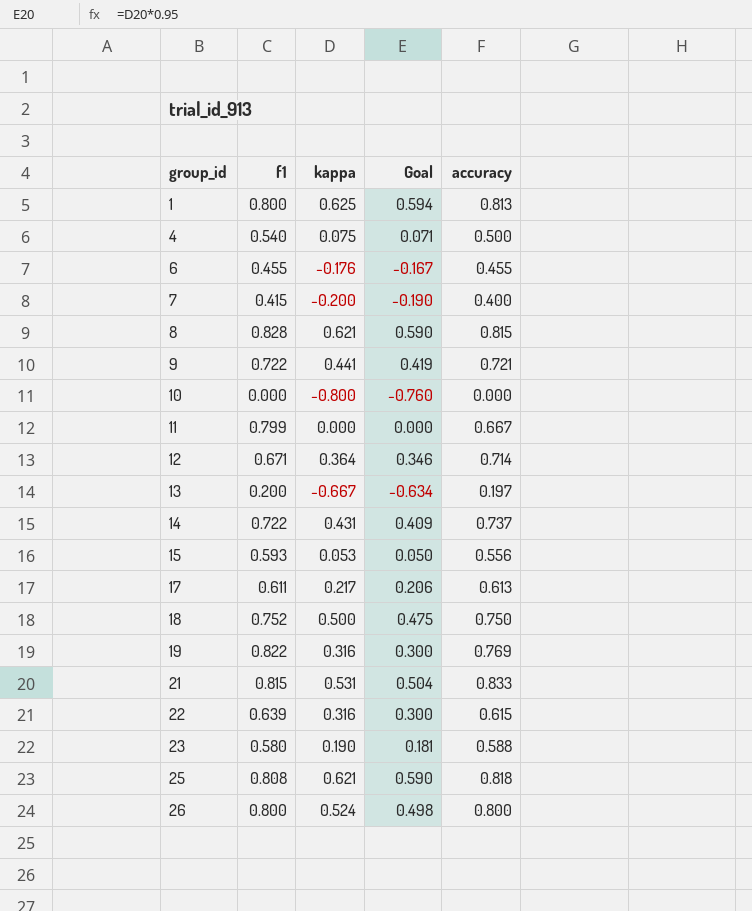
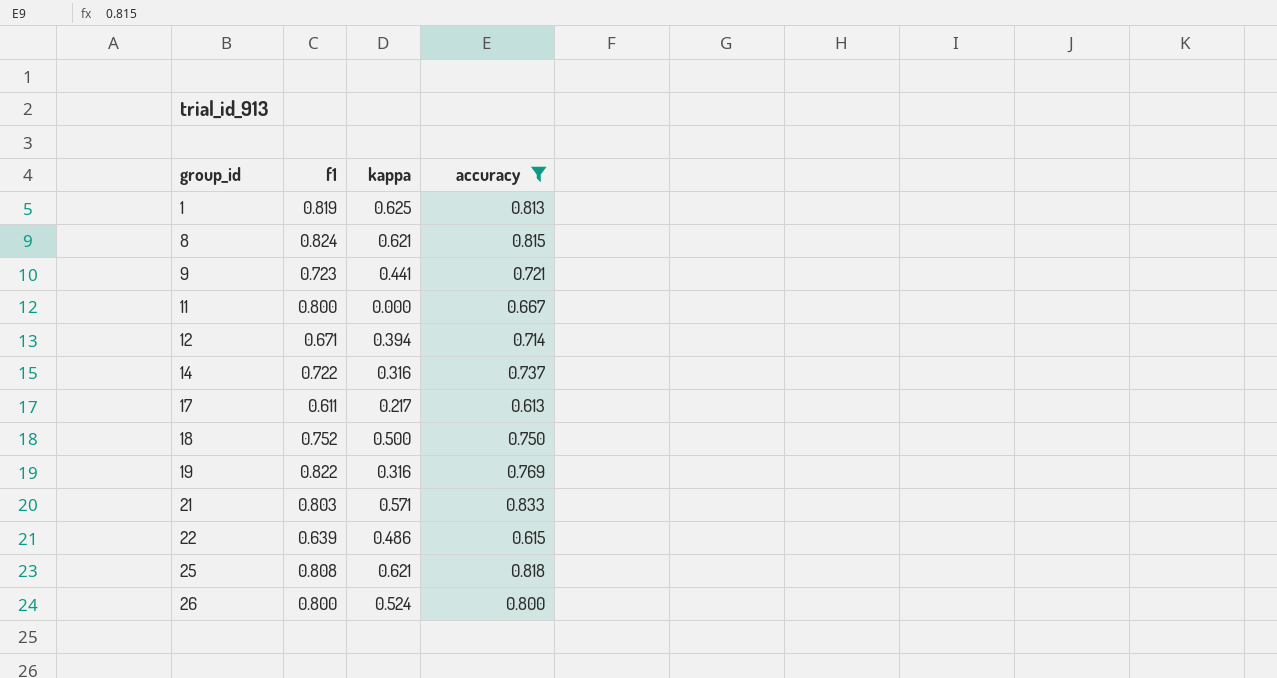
filter: none -> accuracy >= 0.613
column Goal | formula: [kappa] * 0.95 -> none
1 | f1: 0.800 -> 0.819
8 | f1: 0.828 -> 0.824
9 | f1: 0.722 -> 0.723
11 | f1: 0.799 -> 0.800
12 | kappa: 0.364 -> 0.394
14 | kappa: 0.431 -> 0.316
21 | f1: 0.815 -> 0.803
21 | kappa: 0.531 -> 0.571
22 | kappa: 0.316 -> 0.486

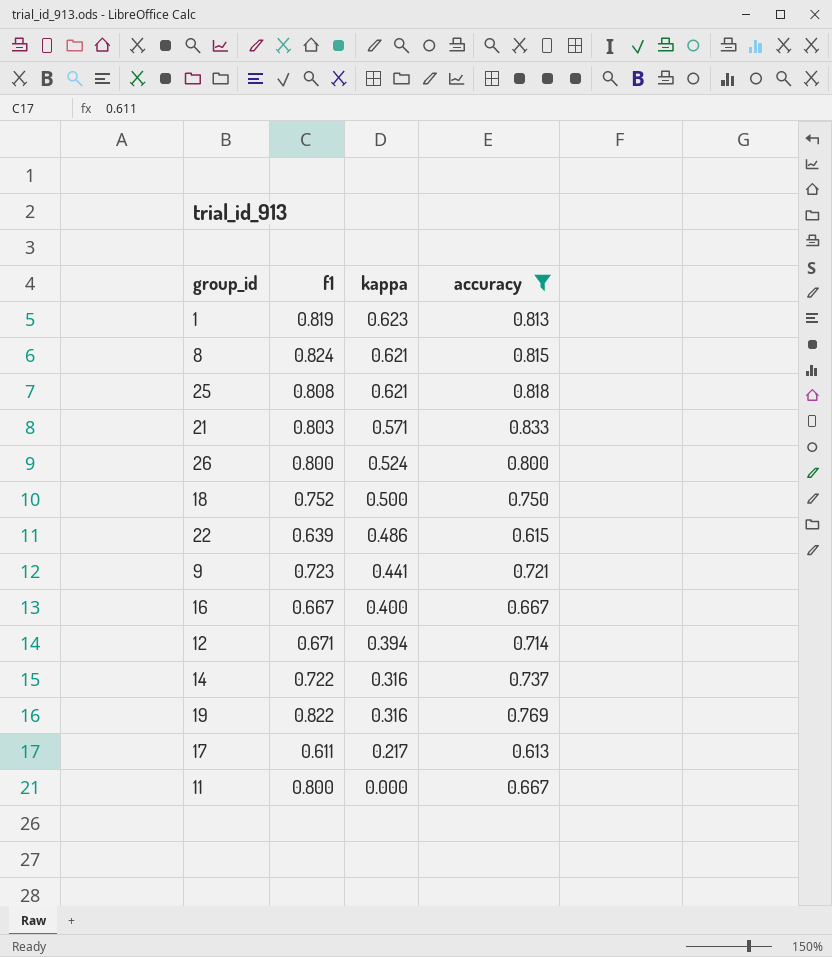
row order: group_id ascending -> kappa descending
1 | kappa: 0.625 -> 0.623
row 16: none -> 0.667 | 0.400 | 0.667

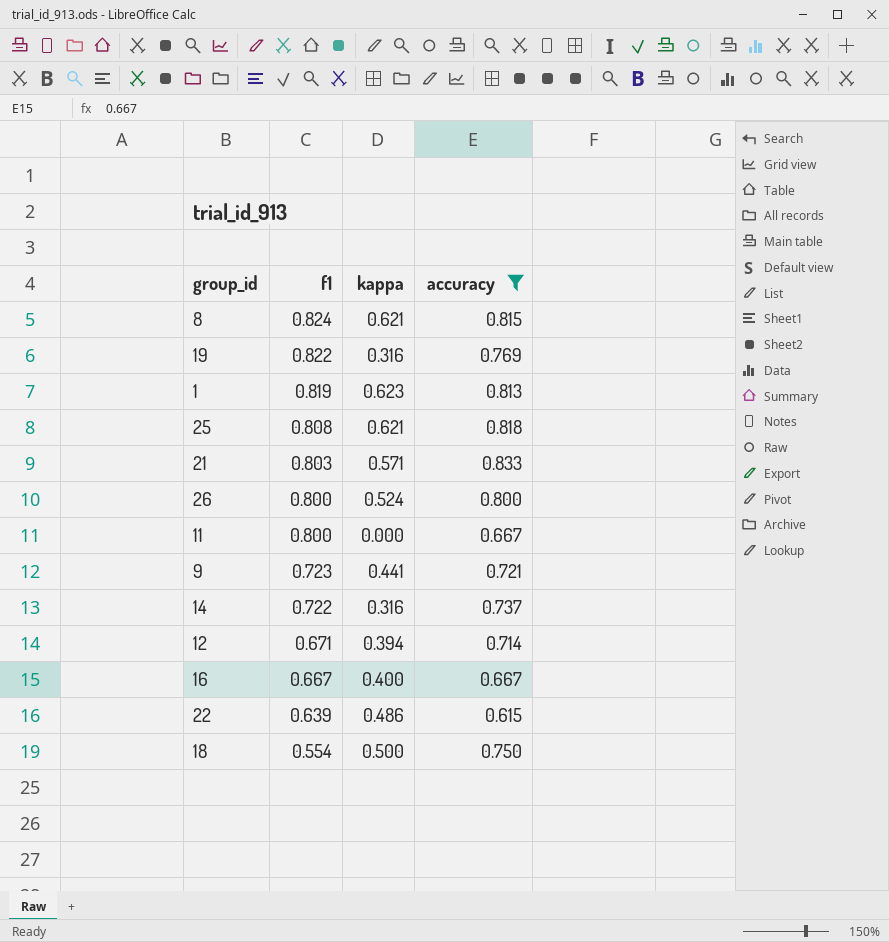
row order: kappa descending -> f1 descending
row 17: 0.611 | 0.217 | 0.613 -> none
18 | f1: 0.752 -> 0.554

